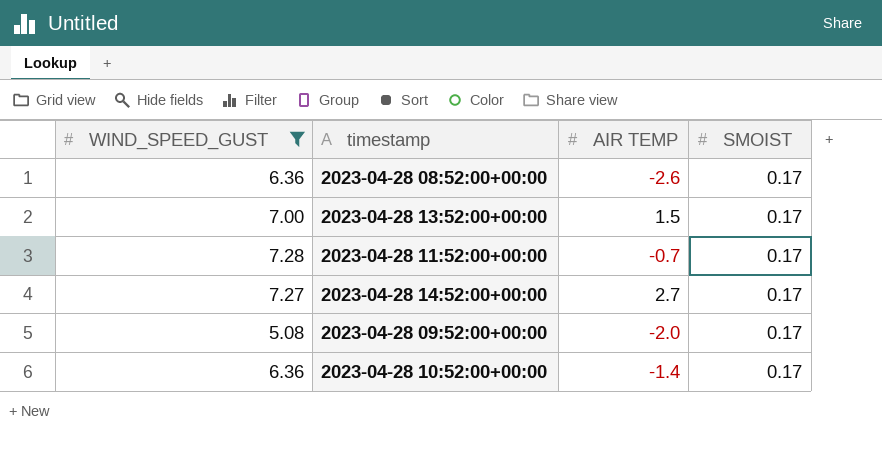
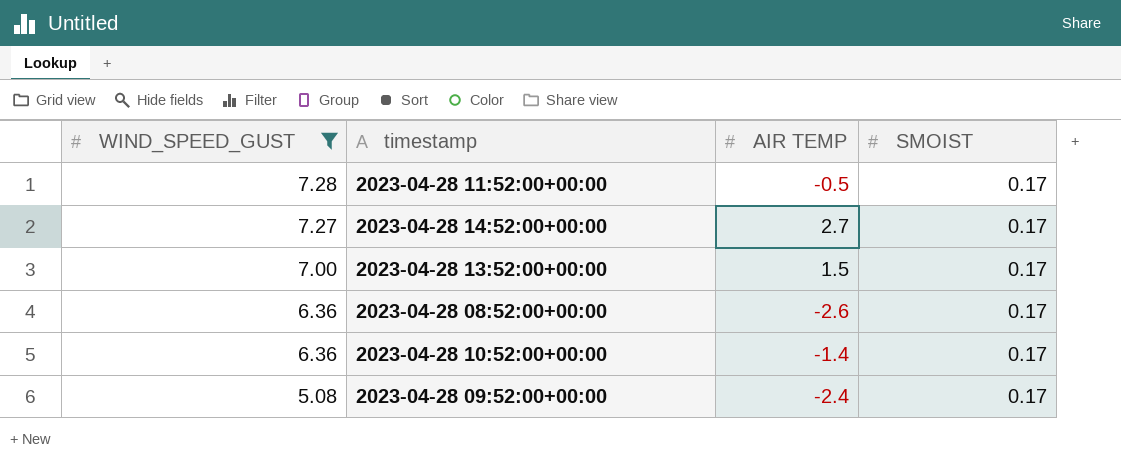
row order: none -> WIND_SPEED_GUST descending
2023-04-28 11:52:00+00:00 | AIR TEMP: -0.7 -> -0.5
2023-04-28 09:52:00+00:00 | AIR TEMP: -2.0 -> -2.4

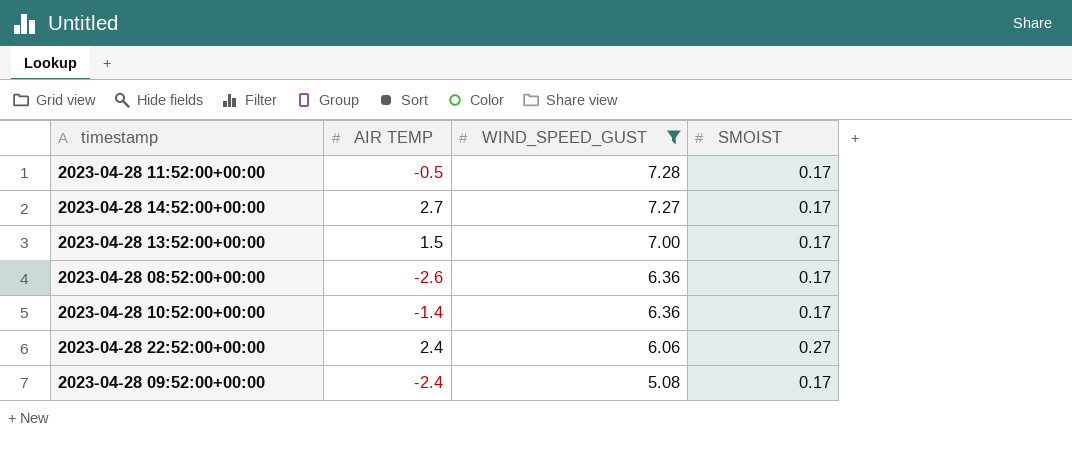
column WIND_SPEED_GUST | position: 1 -> 3
row 2023-04-28 22:52:00+00:00: none -> 2.4 | 6.06 | 0.27

